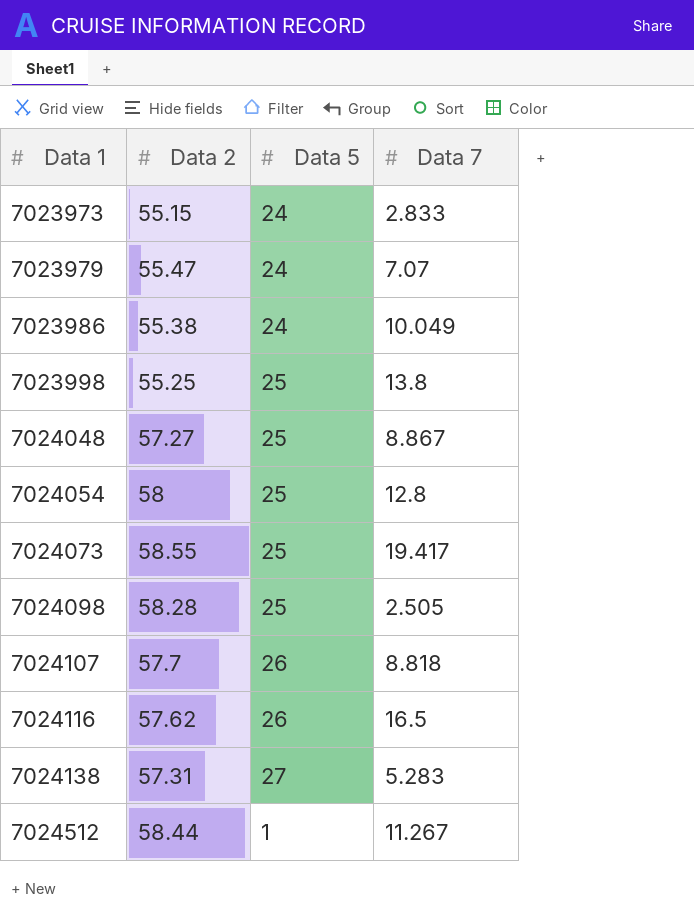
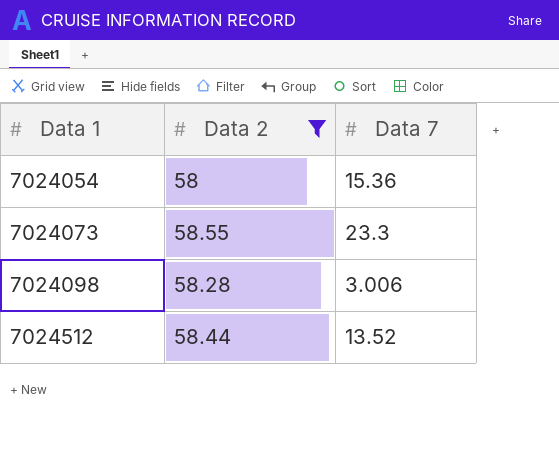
filter: none -> Data 2 >= 58
column Data 5 | position: 3 -> none
7024054 | Data 7: 12.8 -> 15.36
7024073 | Data 7: 19.417 -> 23.3
7024098 | Data 7: 2.505 -> 3.006
7024512 | Data 7: 11.267 -> 13.52

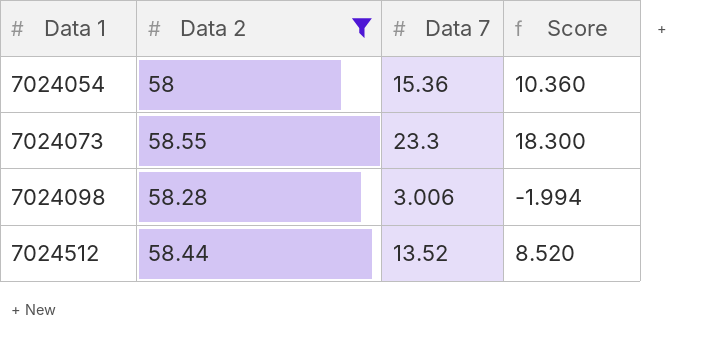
column Score | formula: none -> [Data 7] - 5

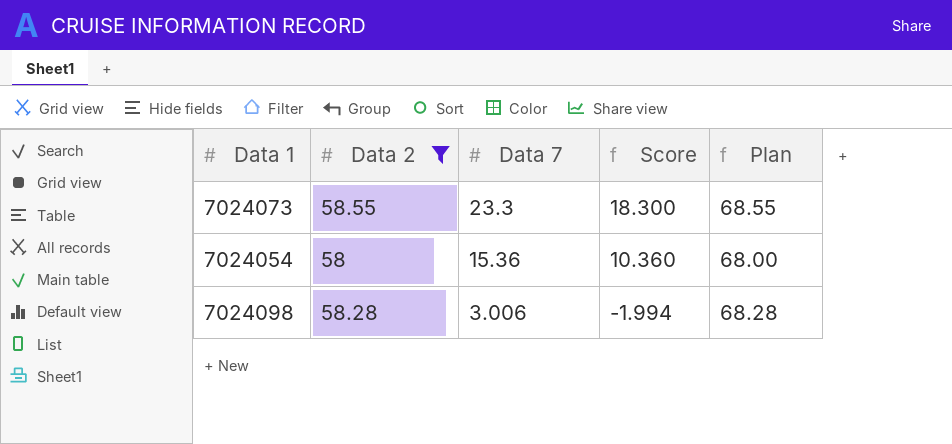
row order: Data 1 ascending -> Data 7 descending
column Plan | formula: none -> [Data 2] + 10
row 7024512: 58.44 | 13.52 | 8.520 -> none

